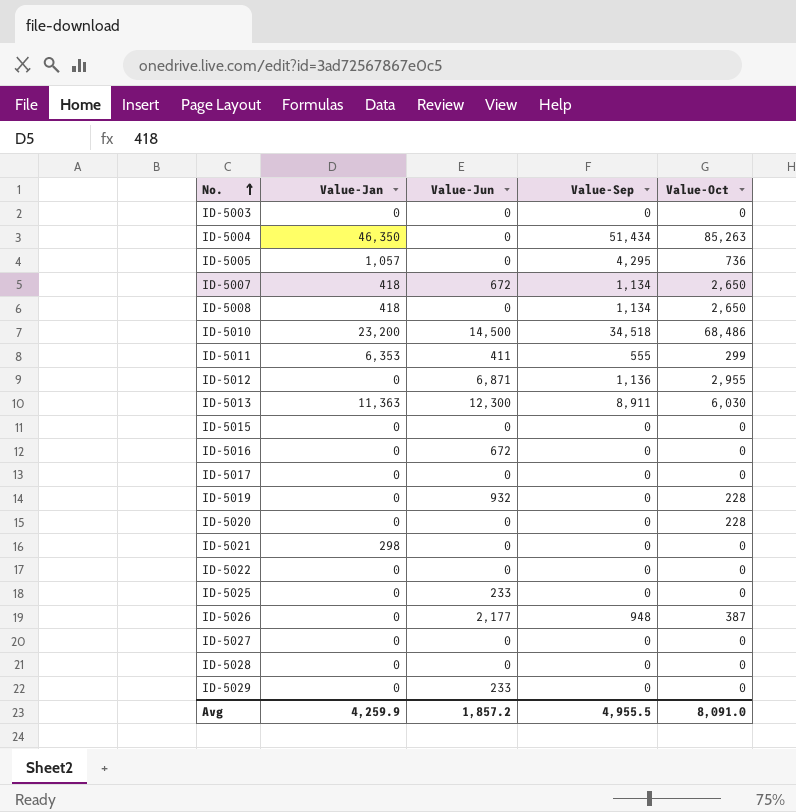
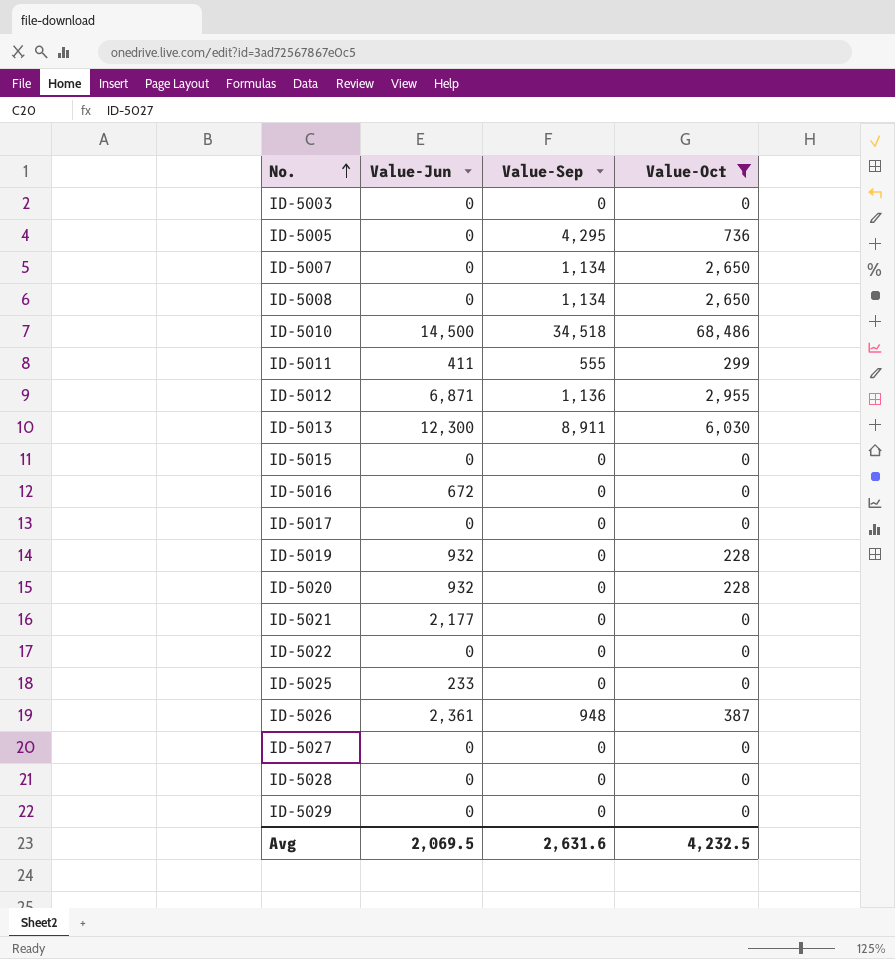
filter: none -> Value-Oct != 85,263
column Value-Jan | position: 2 -> none
ID-5007 | Value-Jun: 672 -> 0
ID-5020 | Value-Jun: 0 -> 932
ID-5021 | Value-Jun: 0 -> 2,177
ID-5026 | Value-Jun: 2,177 -> 2,361
ID-5029 | Value-Jun: 233 -> 0
Avg | Value-Jun: 1,857.2 -> 2,069.5
Avg | Value-Sep: 4,955.5 -> 2,631.6
Avg | Value-Oct: 8,091.0 -> 4,232.5

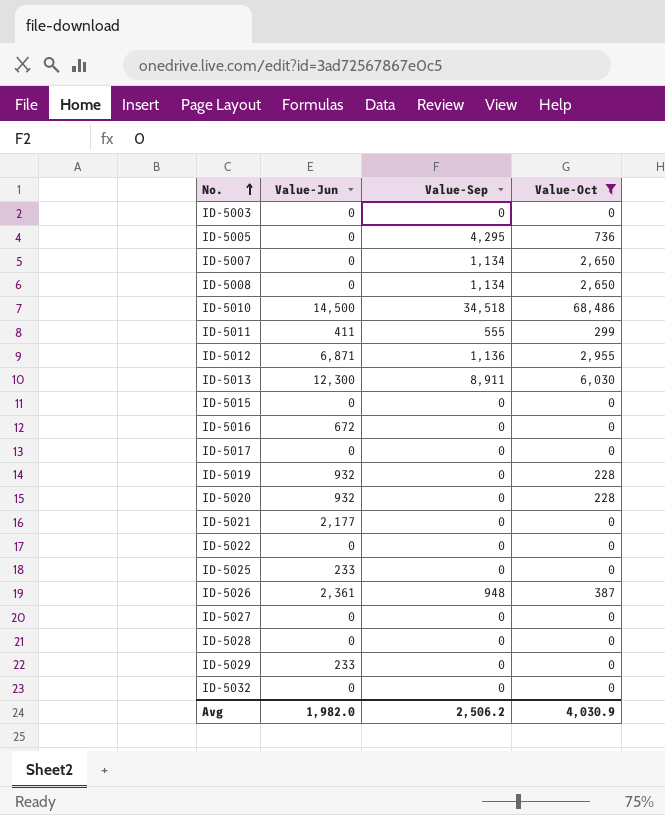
ID-5029 | Value-Jun: 0 -> 233
row ID-5032: none -> 0 | 0 | 0
Avg | Value-Jun: 2,069.5 -> 1,982.0
Avg | Value-Sep: 2,631.6 -> 2,506.2
Avg | Value-Oct: 4,232.5 -> 4,030.9

